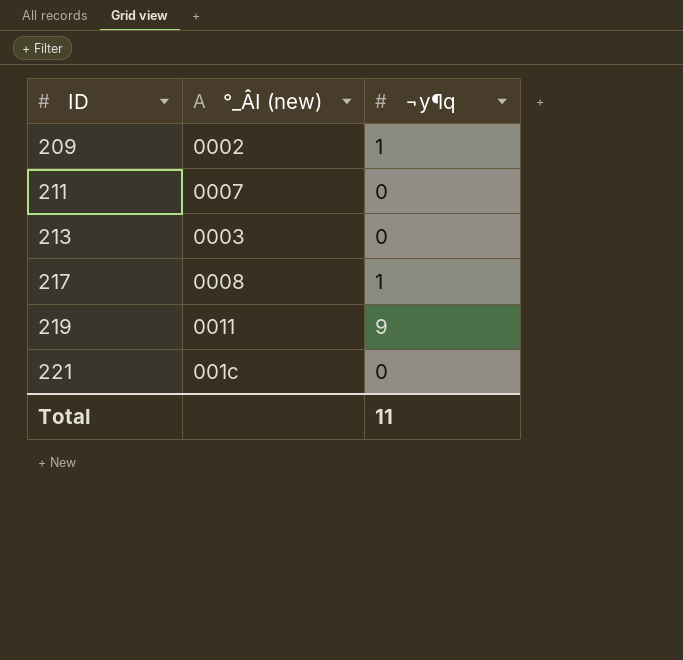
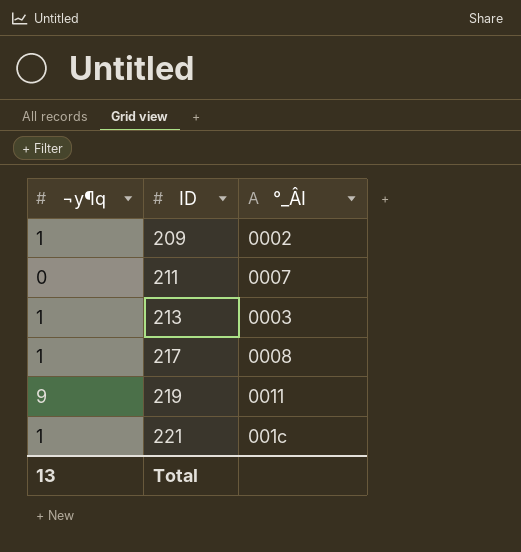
column ¬y¶q | position: 3 -> 1
column name: °_ÂI (new) -> °_ÂI
213 | ¬y¶q: 0 -> 1
221 | ¬y¶q: 0 -> 1
Total | ¬y¶q: 11 -> 13

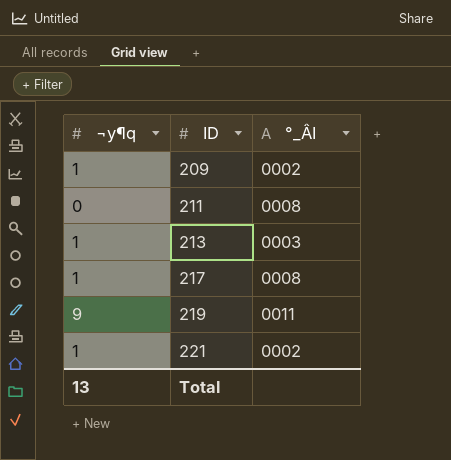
211 | °_ÂI: 0007 -> 0008
221 | °_ÂI: 001c -> 0002

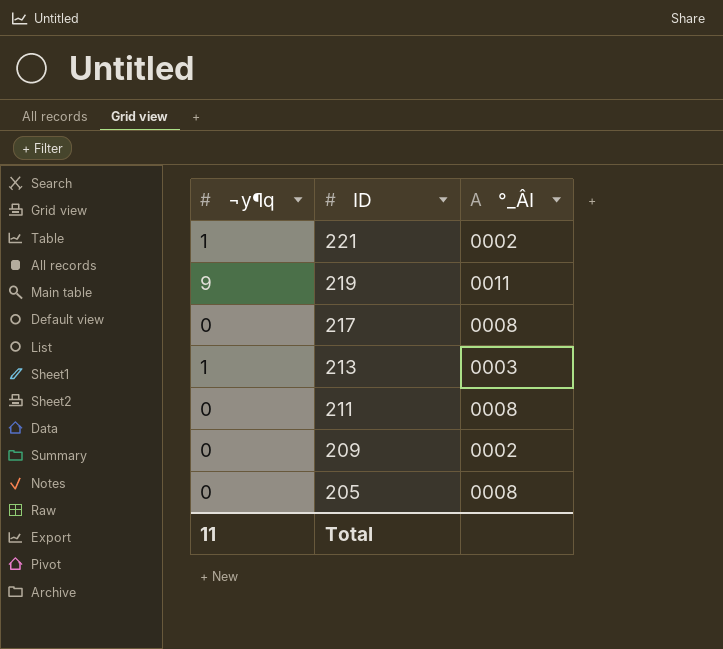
row order: ID ascending -> ID descending
217 | ¬y¶q: 1 -> 0
209 | ¬y¶q: 1 -> 0
row 205: none -> 0 | 0008
Total | ¬y¶q: 13 -> 11

